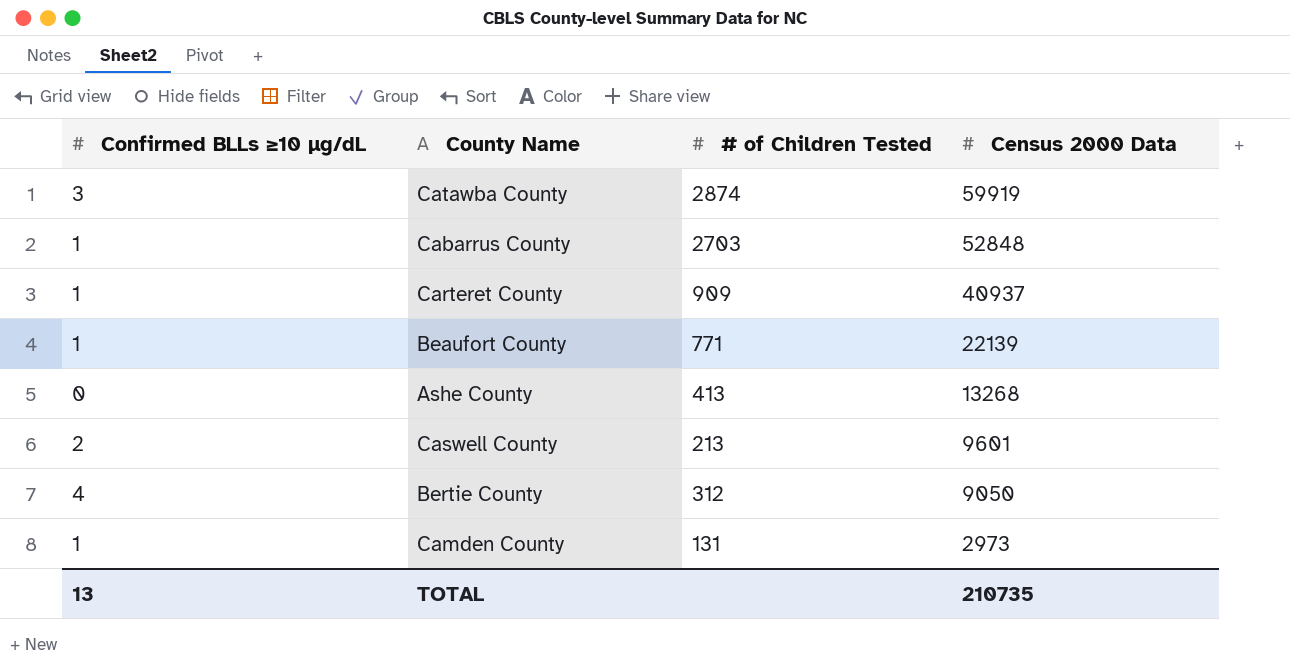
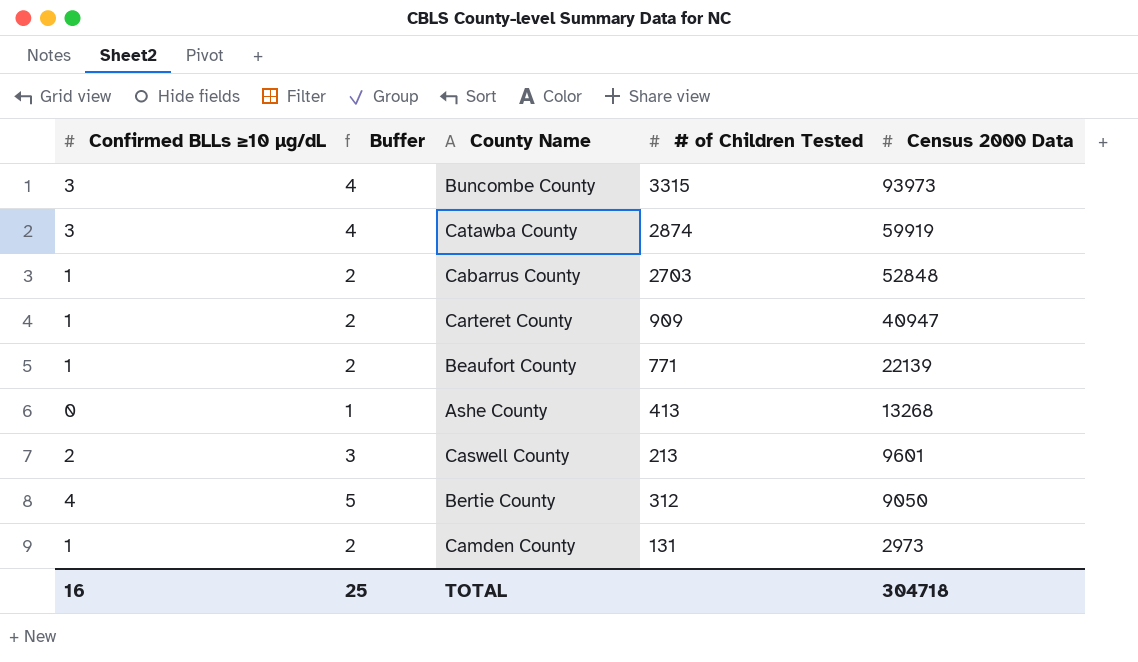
column Buffer | formula: none -> [Confirmed BLLs ≥10 µg/dL] + 1
row Buncombe County: none -> 3 | 4 | 3315 | 93973
Carteret County | Census 2000 Data: 40937 -> 40947
TOTAL | Confirmed BLLs ≥10 µg/dL: 13 -> 16
TOTAL | Census 2000 Data: 210735 -> 304718

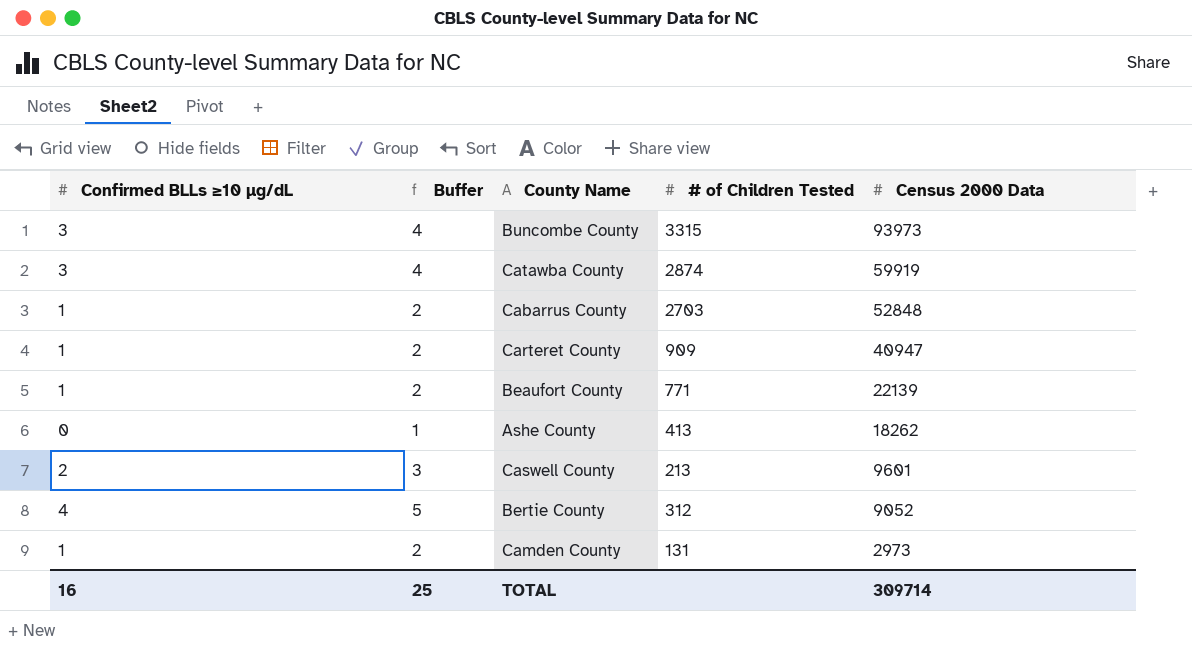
Ashe County | Census 2000 Data: 13268 -> 18262
Bertie County | Census 2000 Data: 9050 -> 9052
TOTAL | Census 2000 Data: 304718 -> 309714

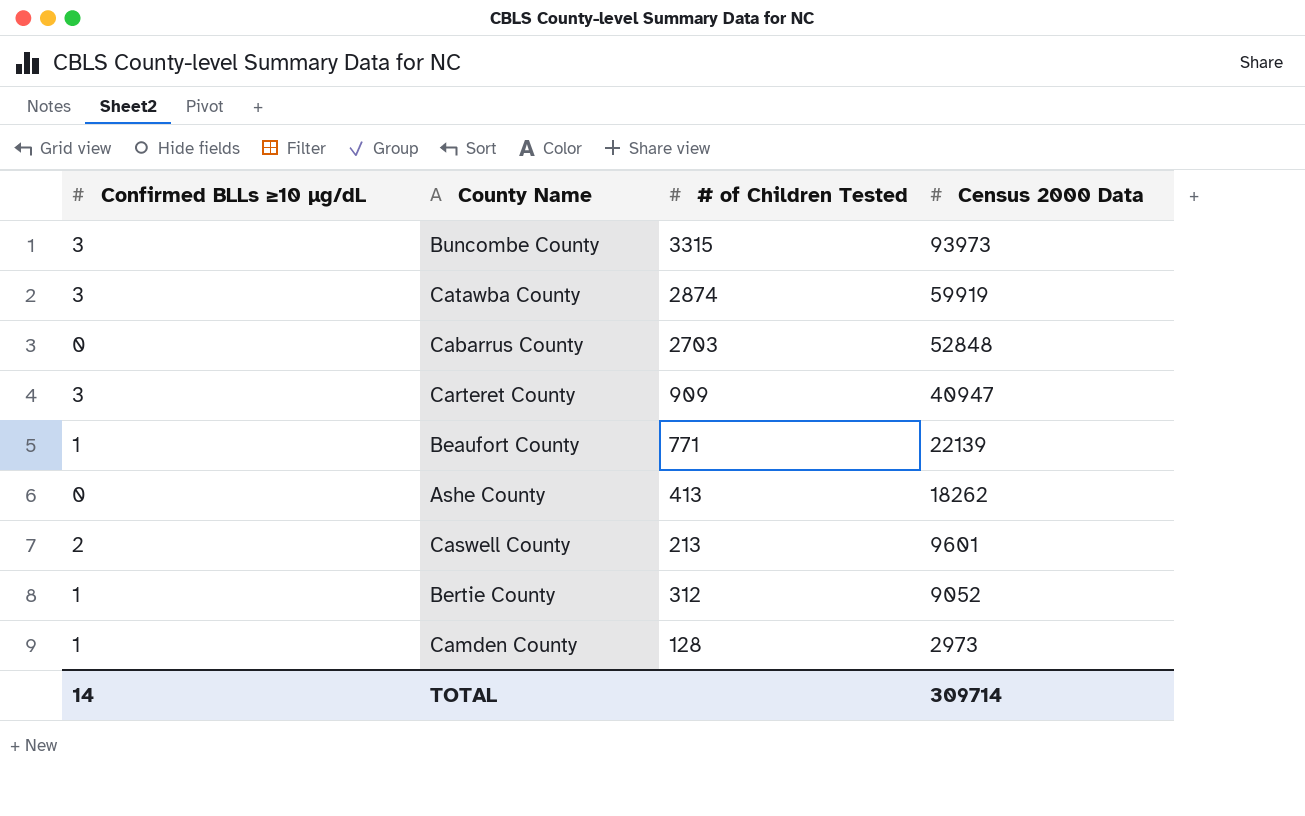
column Buffer | formula: [Confirmed BLLs ≥10 µg/dL] + 1 -> none
Cabarrus County | Confirmed BLLs ≥10 µg/dL: 1 -> 0
Carteret County | Confirmed BLLs ≥10 µg/dL: 1 -> 3
Bertie County | Confirmed BLLs ≥10 µg/dL: 4 -> 1
Camden County | # of Children Tested: 131 -> 128
TOTAL | Confirmed BLLs ≥10 µg/dL: 16 -> 14

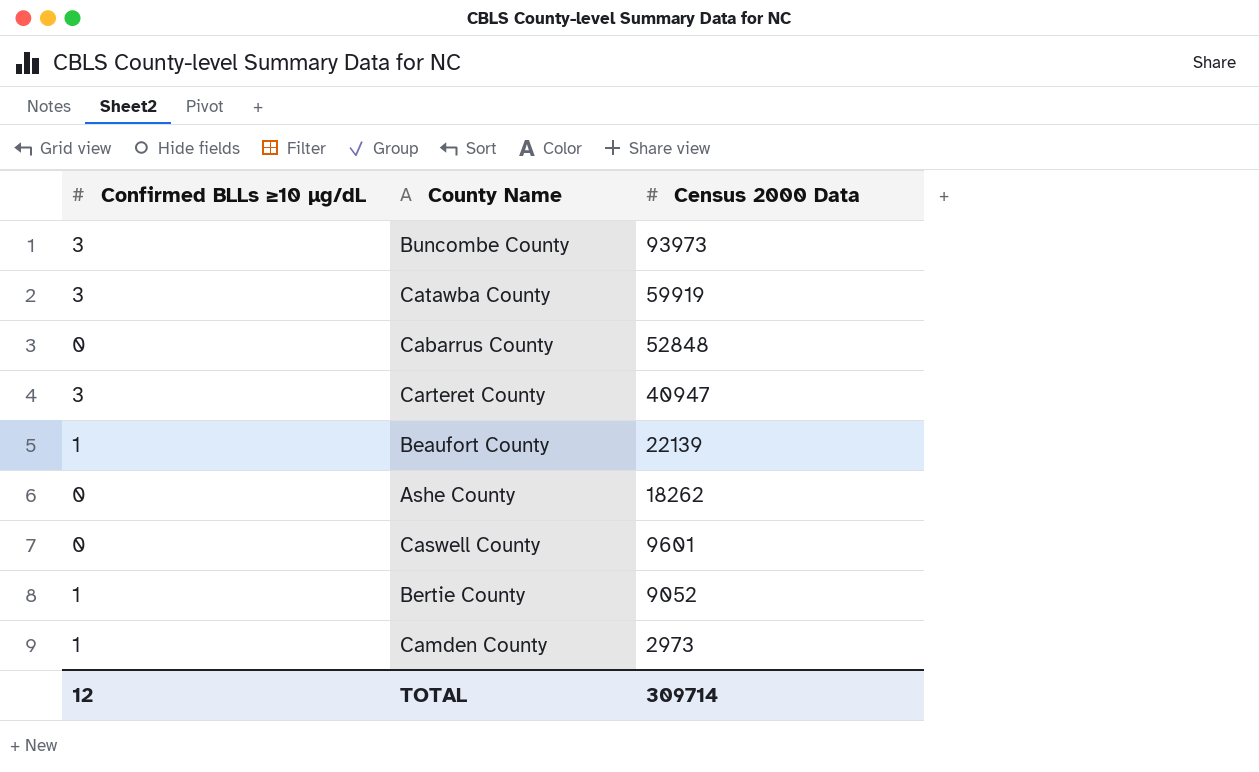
column # of Children Tested | position: 3 -> none
Caswell County | Confirmed BLLs ≥10 µg/dL: 2 -> 0
TOTAL | Confirmed BLLs ≥10 µg/dL: 14 -> 12

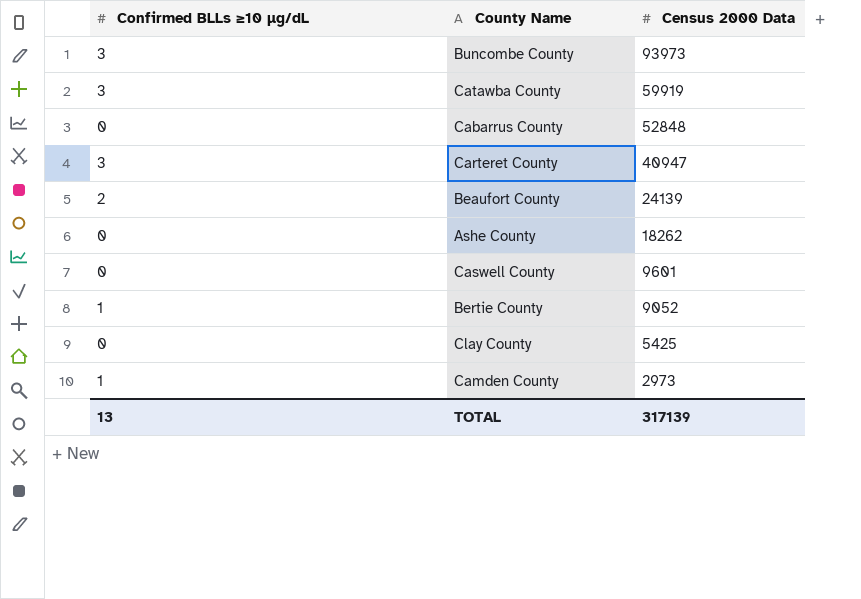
Beaufort County | Confirmed BLLs ≥10 µg/dL: 1 -> 2
Beaufort County | Census 2000 Data: 22139 -> 24139
row Clay County: none -> 0 | 5425
TOTAL | Confirmed BLLs ≥10 µg/dL: 12 -> 13
TOTAL | Census 2000 Data: 309714 -> 317139

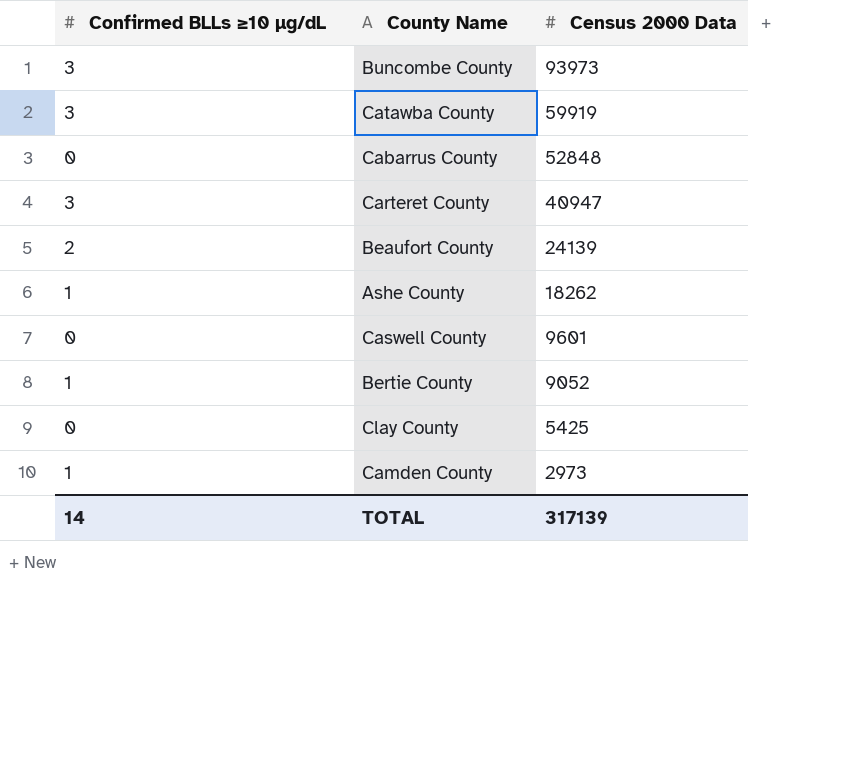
Ashe County | Confirmed BLLs ≥10 µg/dL: 0 -> 1
TOTAL | Confirmed BLLs ≥10 µg/dL: 13 -> 14

